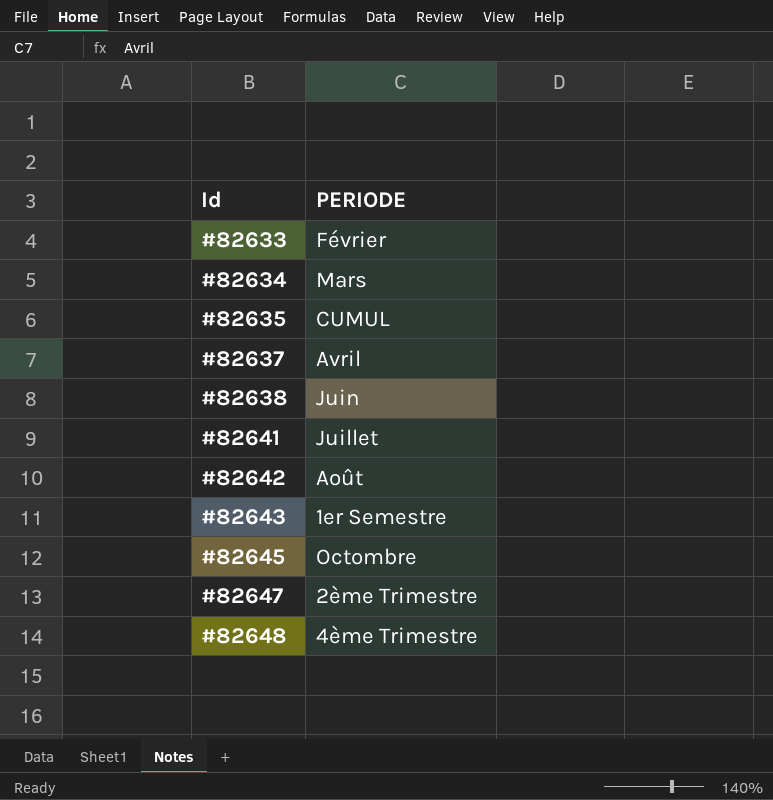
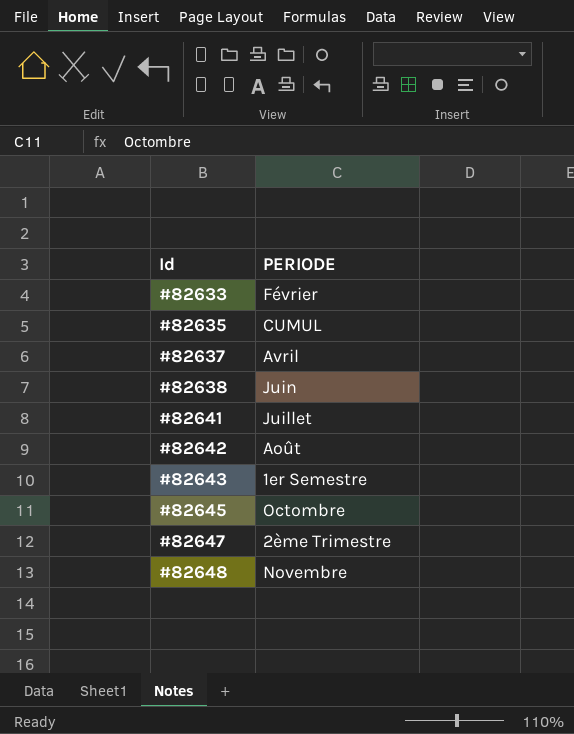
row #82634: Mars -> none
#82648 | PERIODE: 4ème Trimestre -> Novembre

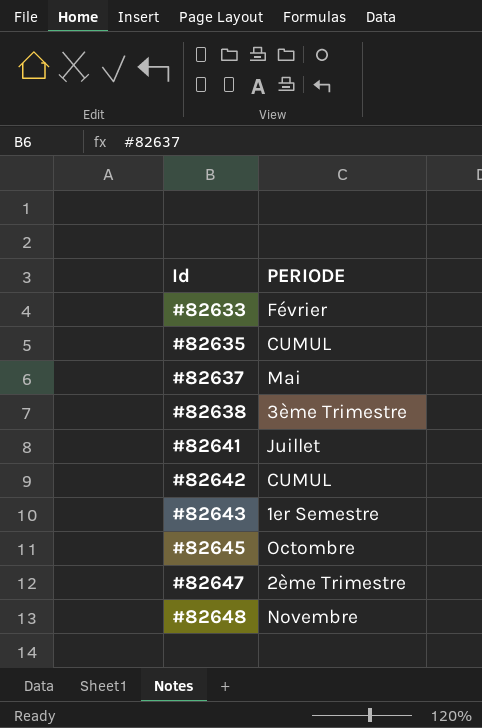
#82637 | PERIODE: Avril -> Mai
#82638 | PERIODE: Juin -> 3ème Trimestre
#82642 | PERIODE: Août -> CUMUL

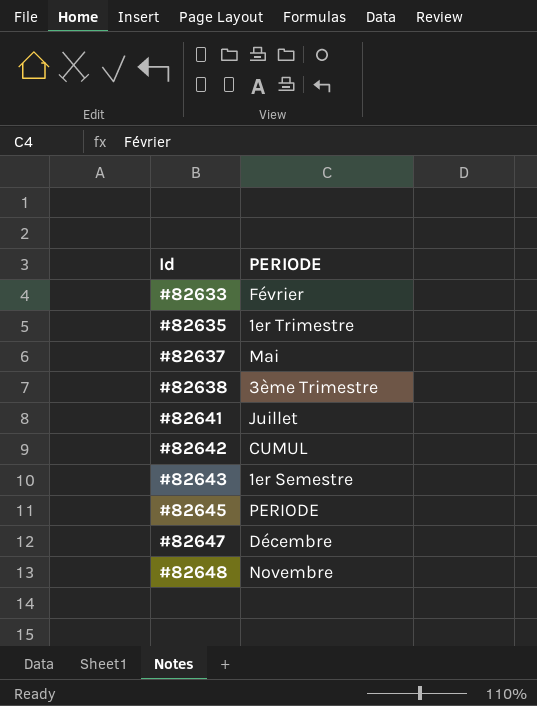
#82635 | PERIODE: CUMUL -> 1er Trimestre
#82645 | PERIODE: Octombre -> PERIODE
#82647 | PERIODE: 2ème Trimestre -> Décembre

